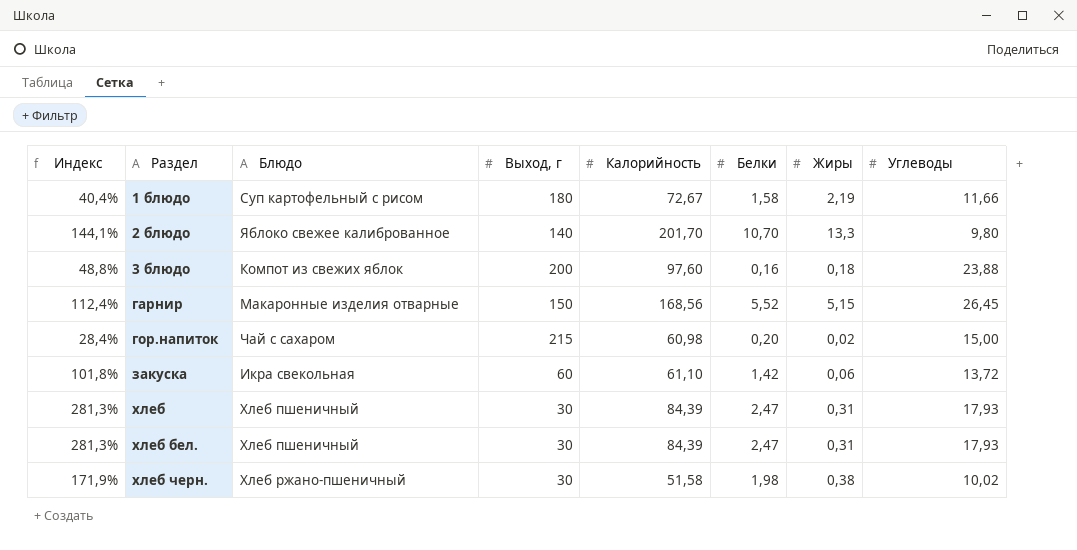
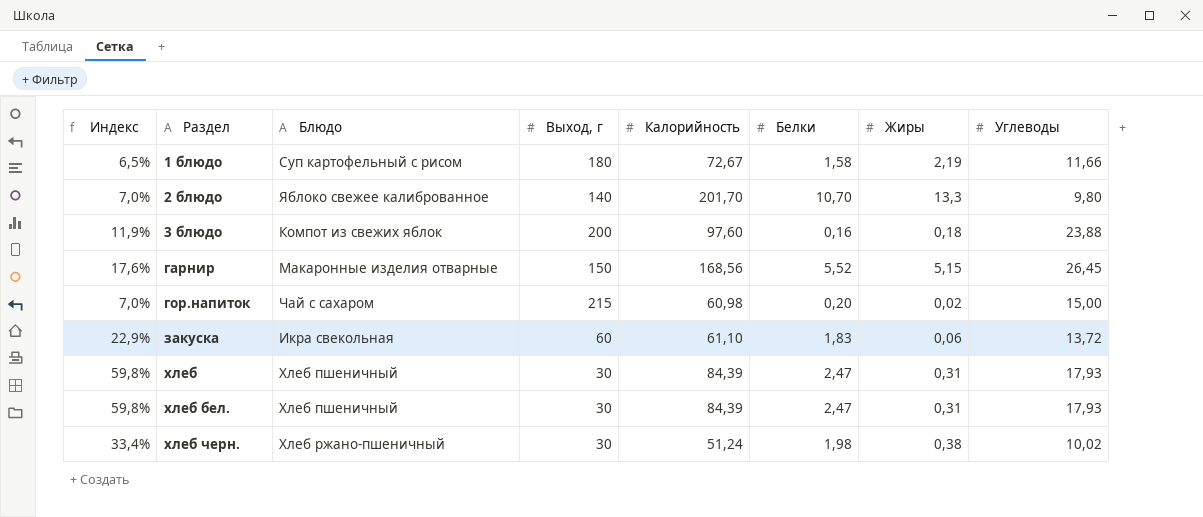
column Индекс | formula: [Калорийность] / [Выход, г] -> [Углеводы] / [Выход, г]
закуска | Белки: 1,42 -> 1,83
хлеб черн. | Калорийность: 51,58 -> 51,24

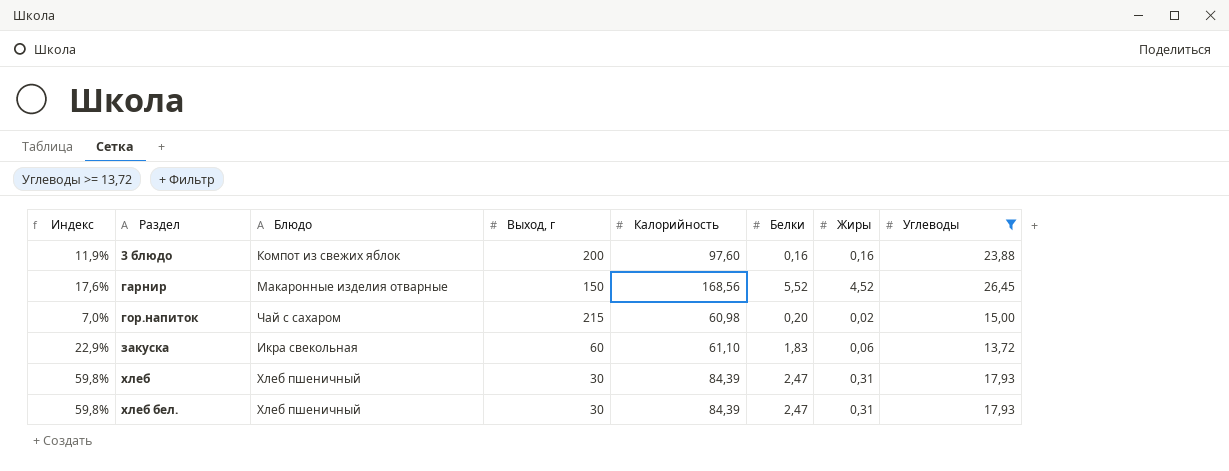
filter: none -> Углеводы >= 13,72
3 блюдо | Жиры: 0,18 -> 0,16
гарнир | Жиры: 5,15 -> 4,52

